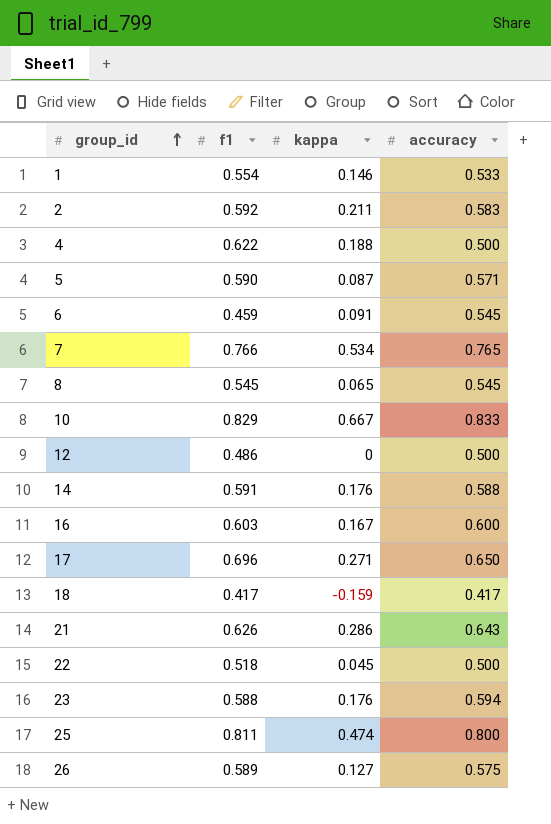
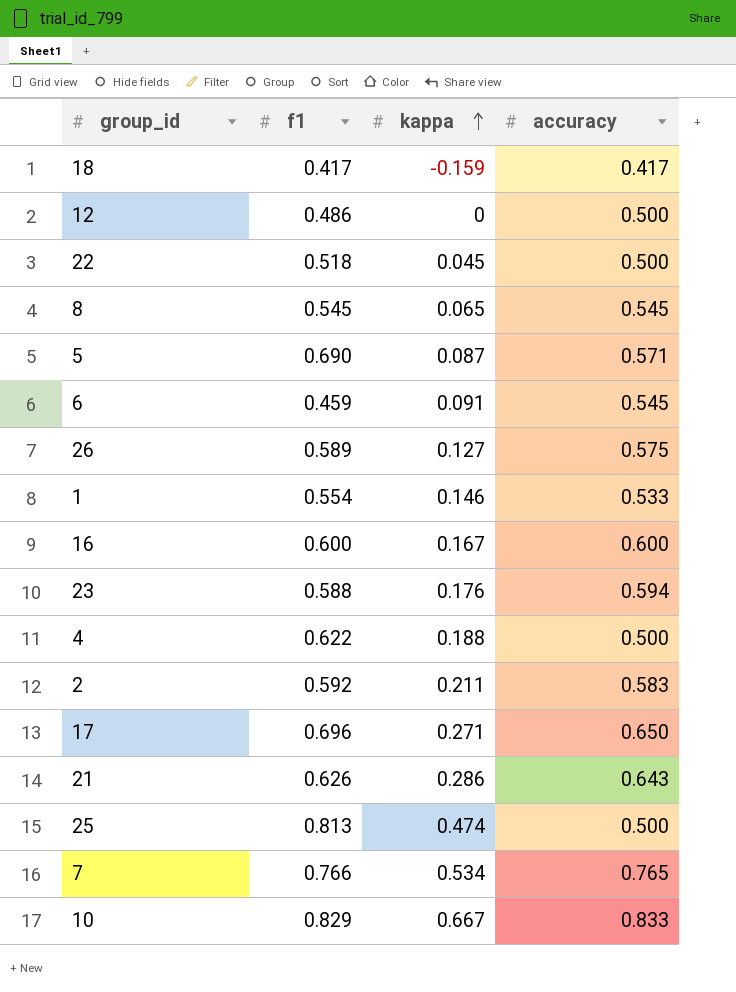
row order: group_id ascending -> kappa ascending
row 14: 0.591 | 0.176 | 0.588 -> none
5 | f1: 0.590 -> 0.690
16 | f1: 0.603 -> 0.600
25 | f1: 0.811 -> 0.813
25 | accuracy: 0.800 -> 0.500

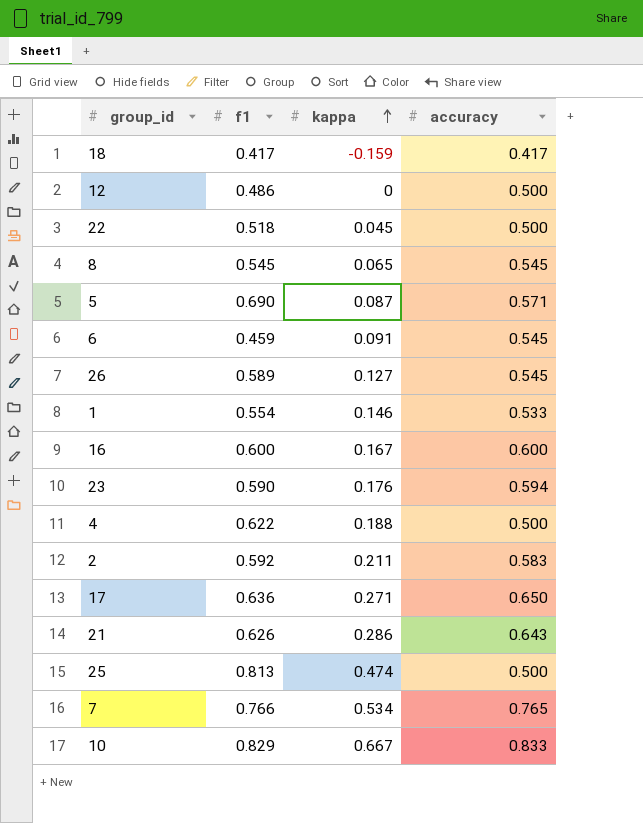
26 | accuracy: 0.575 -> 0.545
23 | f1: 0.588 -> 0.590
17 | f1: 0.696 -> 0.636

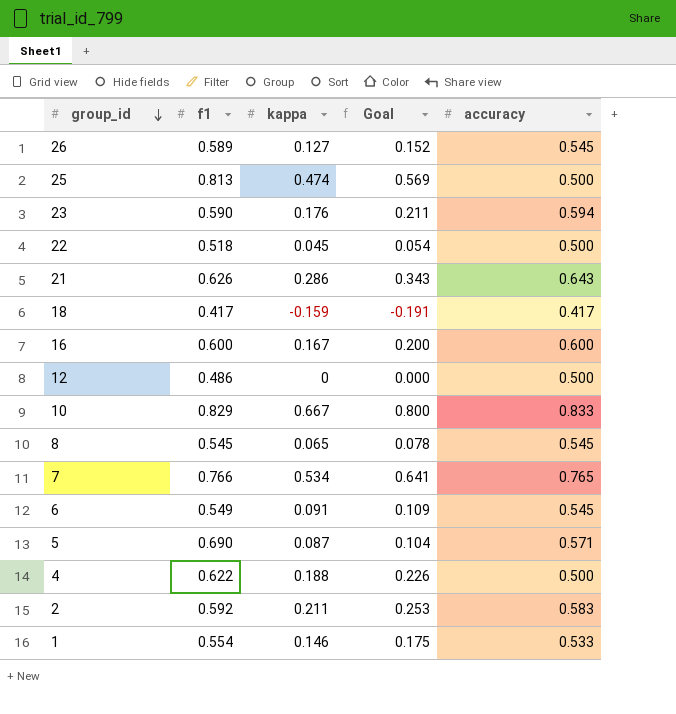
row order: kappa ascending -> group_id descending
column Goal | formula: none -> [kappa] * 1.2
row 17: 0.636 | 0.271 | 0.650 -> none
6 | f1: 0.459 -> 0.549

